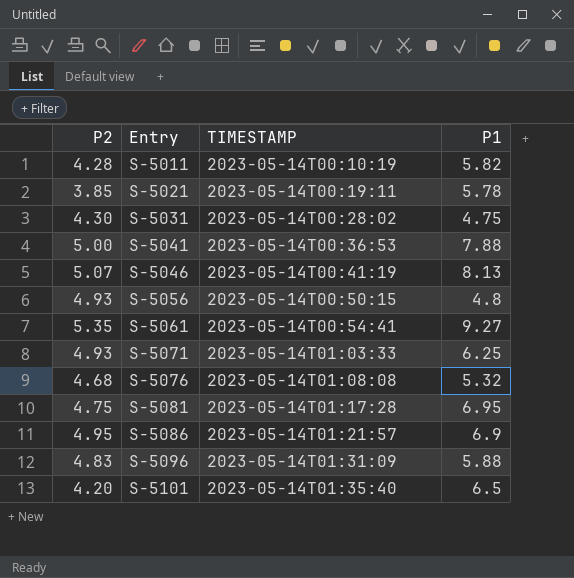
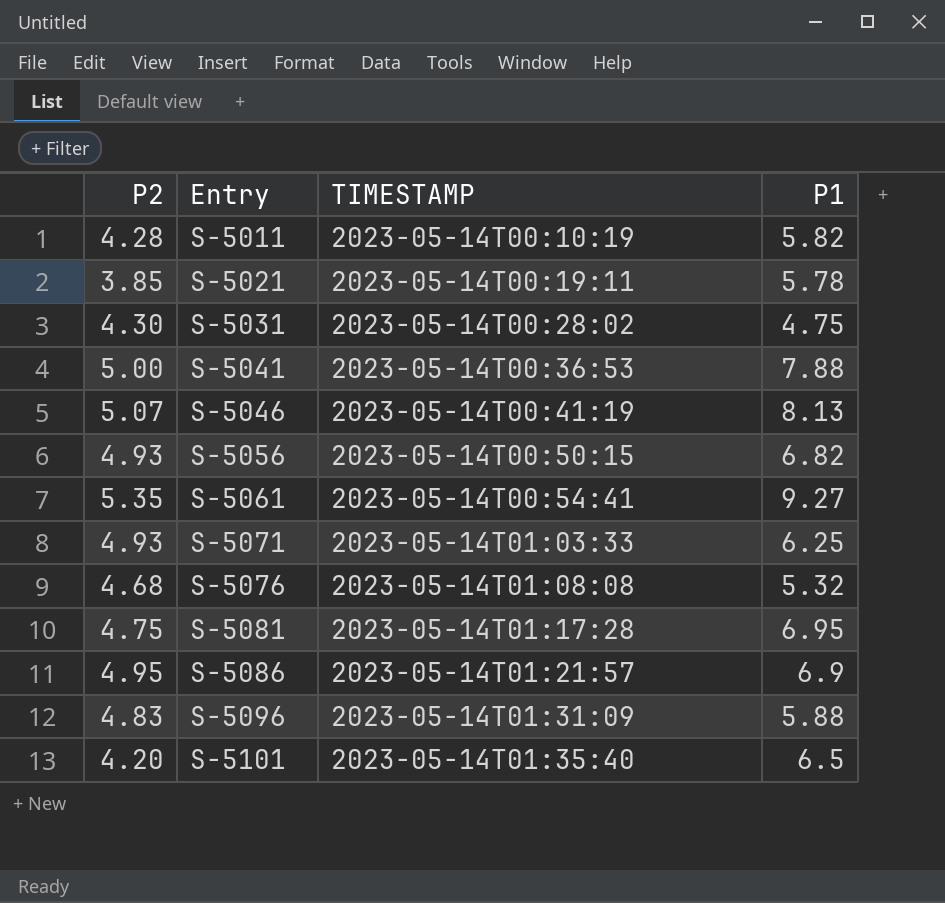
S-5056 | P1: 4.8 -> 6.82

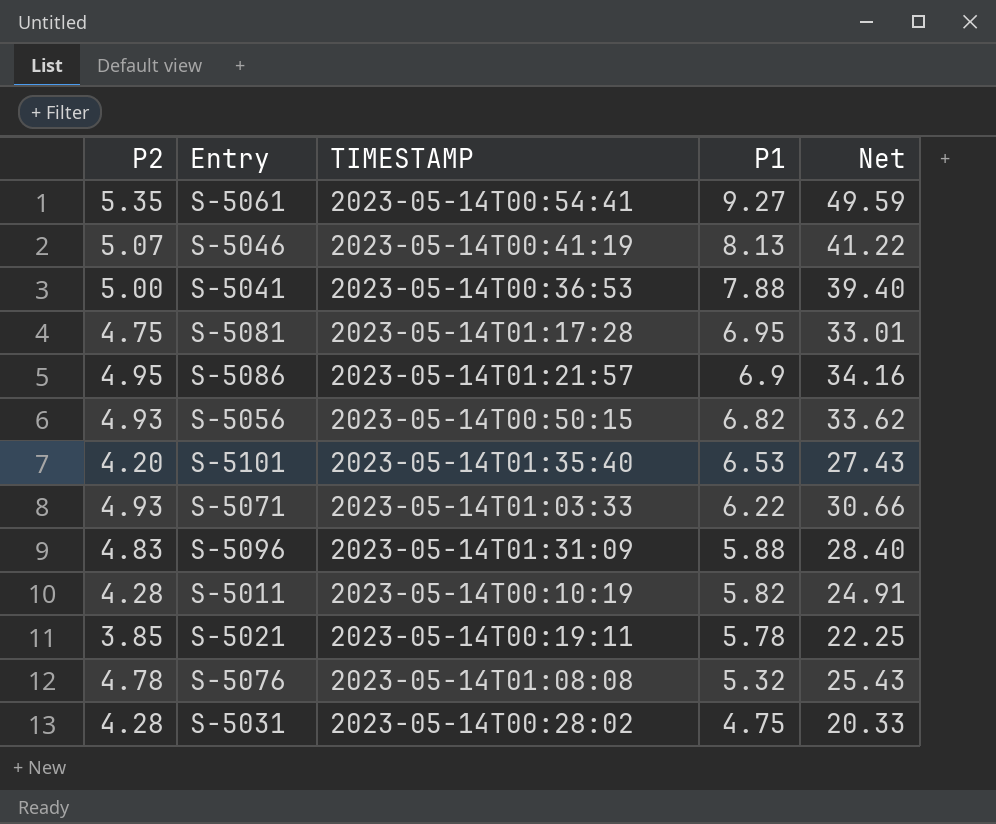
row order: Entry ascending -> P1 descending
column Net | formula: none -> [P2] * [P1]
S-5101 | P1: 6.5 -> 6.53
S-5071 | P1: 6.25 -> 6.22
S-5076 | P2: 4.68 -> 4.78
S-5031 | P2: 4.30 -> 4.28

